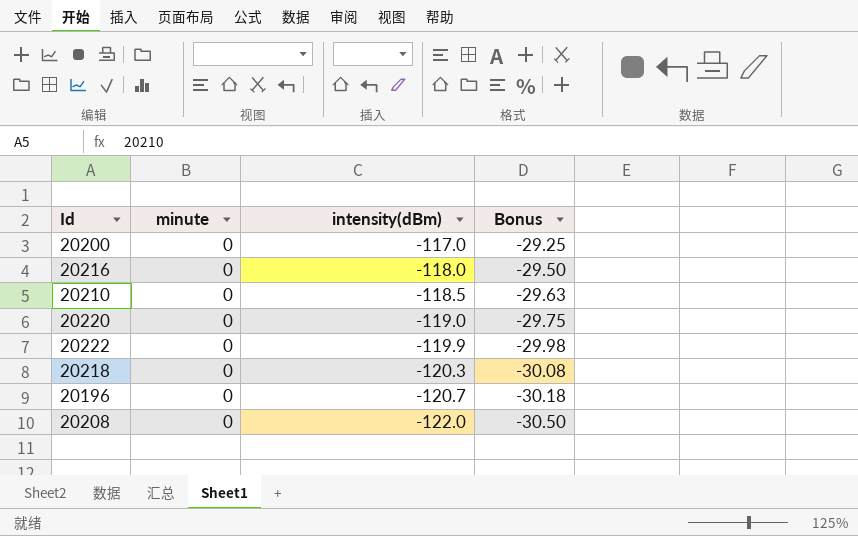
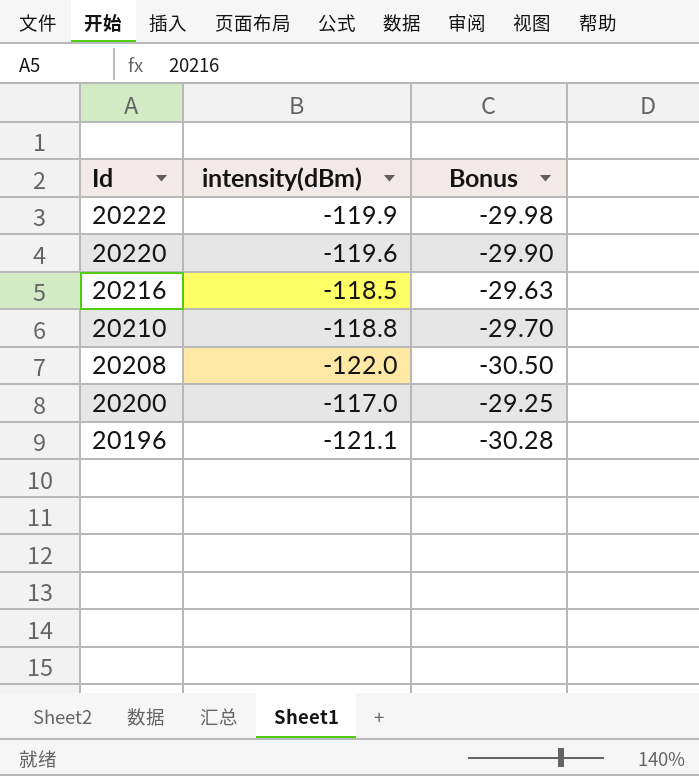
row order: intensity(dBm) descending -> Id descending
column minute | position: 2 -> none
row 20218: 0 | -120.3 | -30.08 -> none
20220 | intensity(dBm): -119.0 -> -119.6
20220 | Bonus: -29.75 -> -29.90
20216 | intensity(dBm): -118.0 -> -118.5
20216 | Bonus: -29.50 -> -29.63
20210 | intensity(dBm): -118.5 -> -118.8
20210 | Bonus: -29.63 -> -29.70
20196 | intensity(dBm): -120.7 -> -121.1
20196 | Bonus: -30.18 -> -30.28

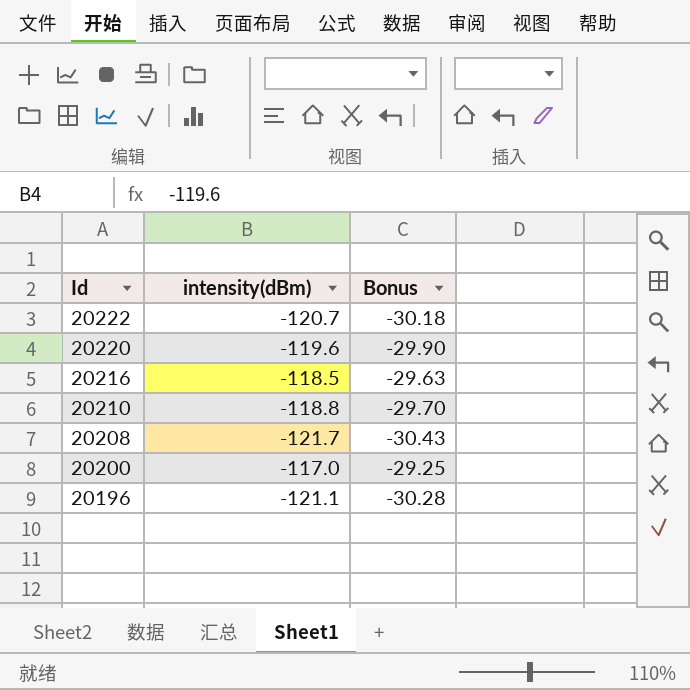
20222 | intensity(dBm): -119.9 -> -120.7
20222 | Bonus: -29.98 -> -30.18
20208 | intensity(dBm): -122.0 -> -121.7
20208 | Bonus: -30.50 -> -30.43

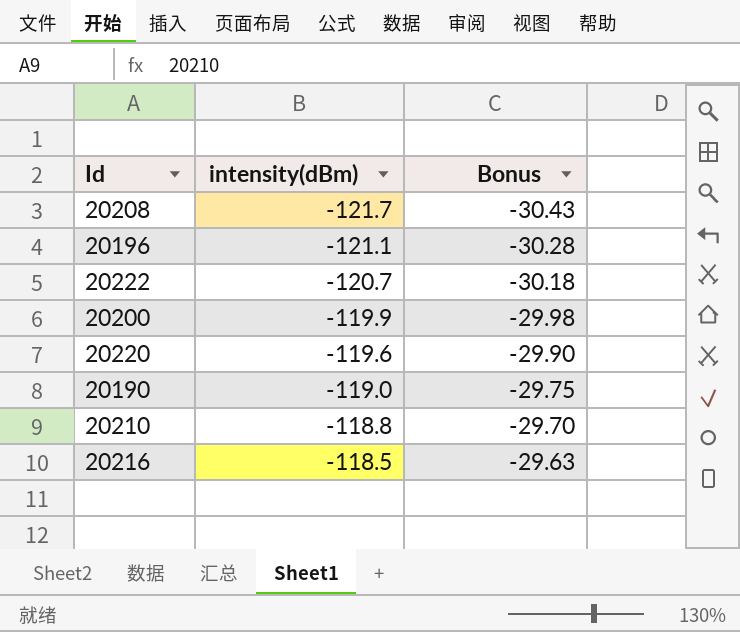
row order: Id descending -> intensity(dBm) ascending
20200 | intensity(dBm): -117.0 -> -119.9
20200 | Bonus: -29.25 -> -29.98
row 20190: none -> -119.0 | -29.75

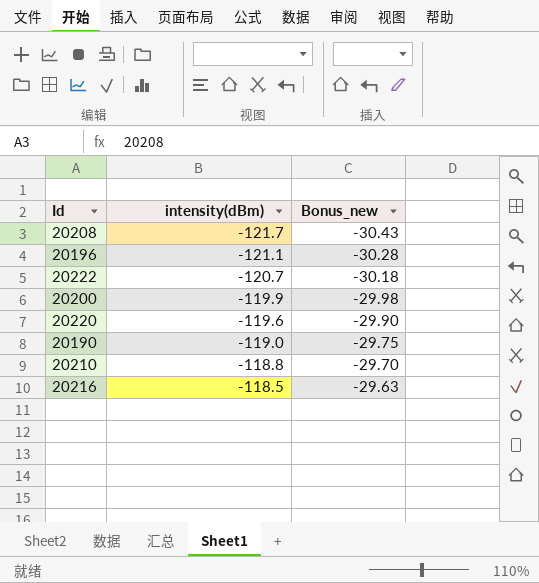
column name: Bonus -> Bonus_new

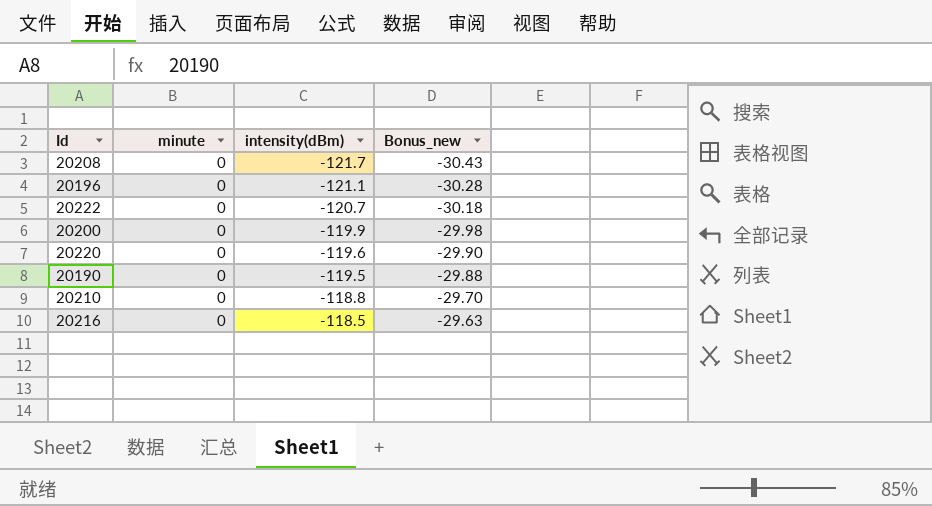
column minute | position: none -> 2
20190 | intensity(dBm): -119.0 -> -119.5
20190 | Bonus_new: -29.75 -> -29.88

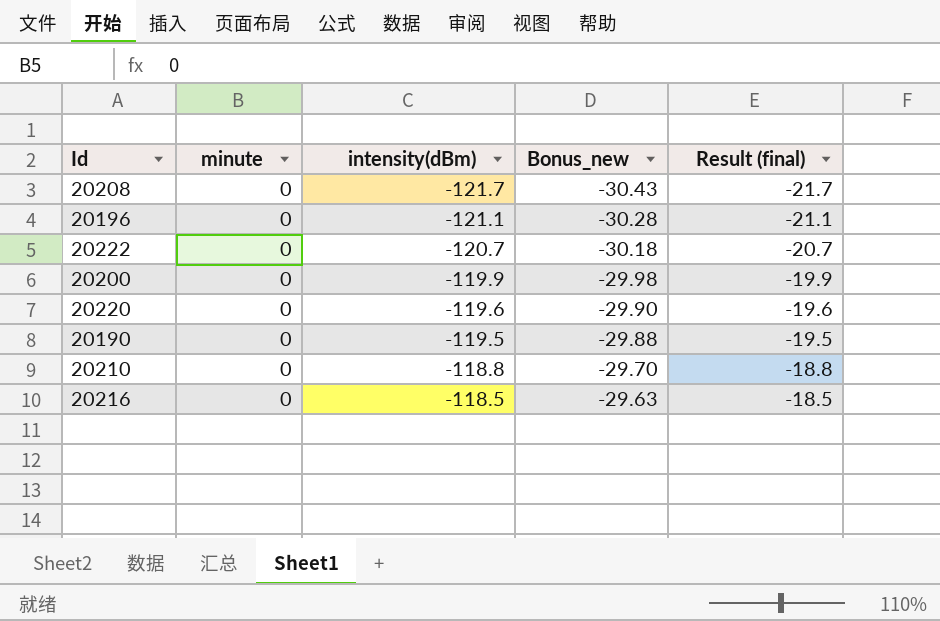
column Result (final) | formula: none -> [intensity(dBm)] + 100

